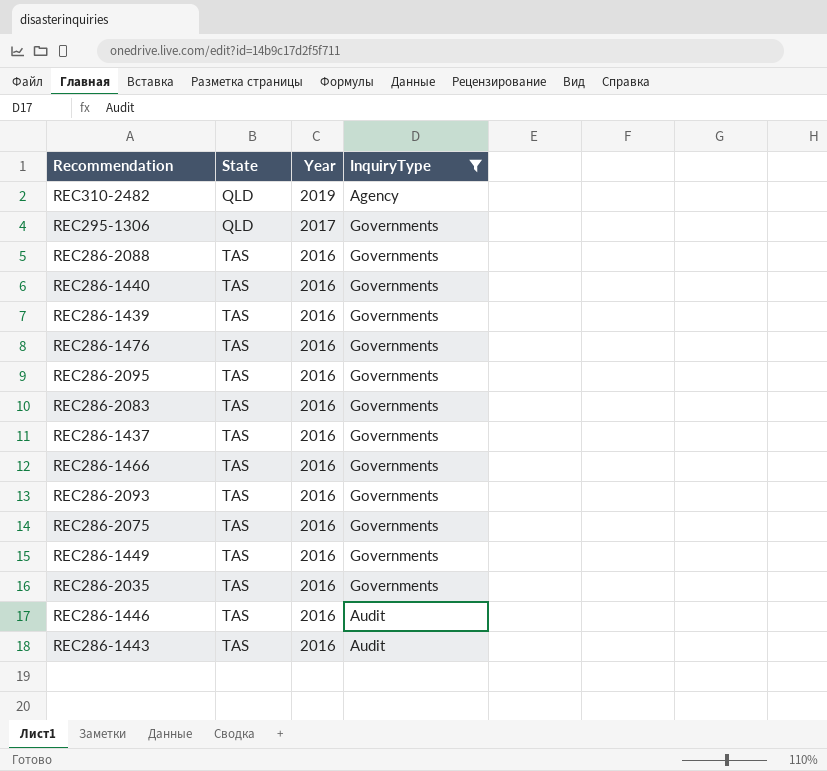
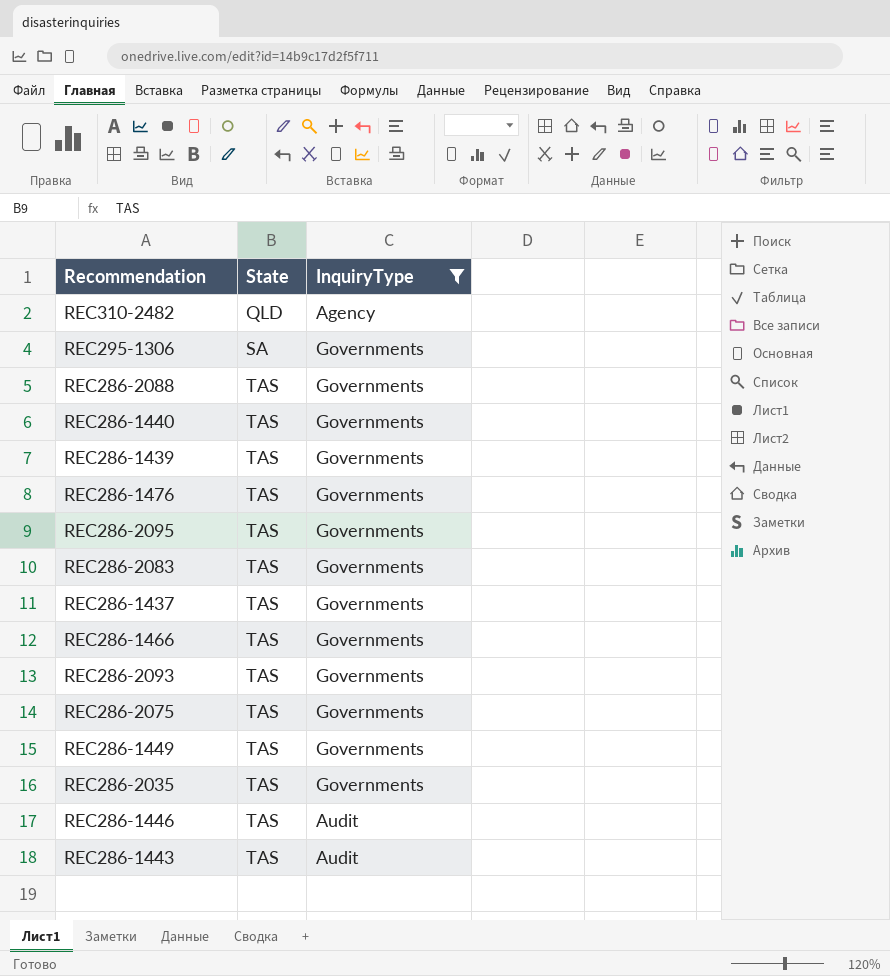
column Year | position: 3 -> none
REC295-1306 | State: QLD -> SA

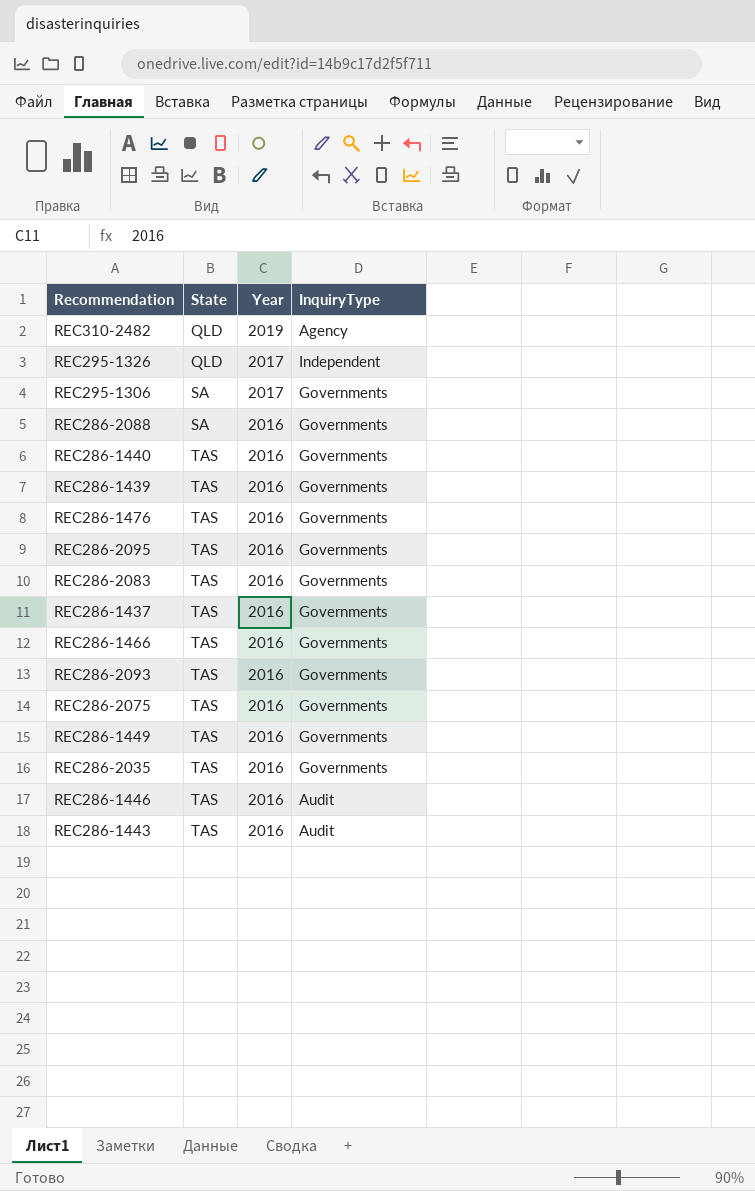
filter: InquiryType != Independent -> none
column Year | position: none -> 3
REC286-2088 | State: TAS -> SA

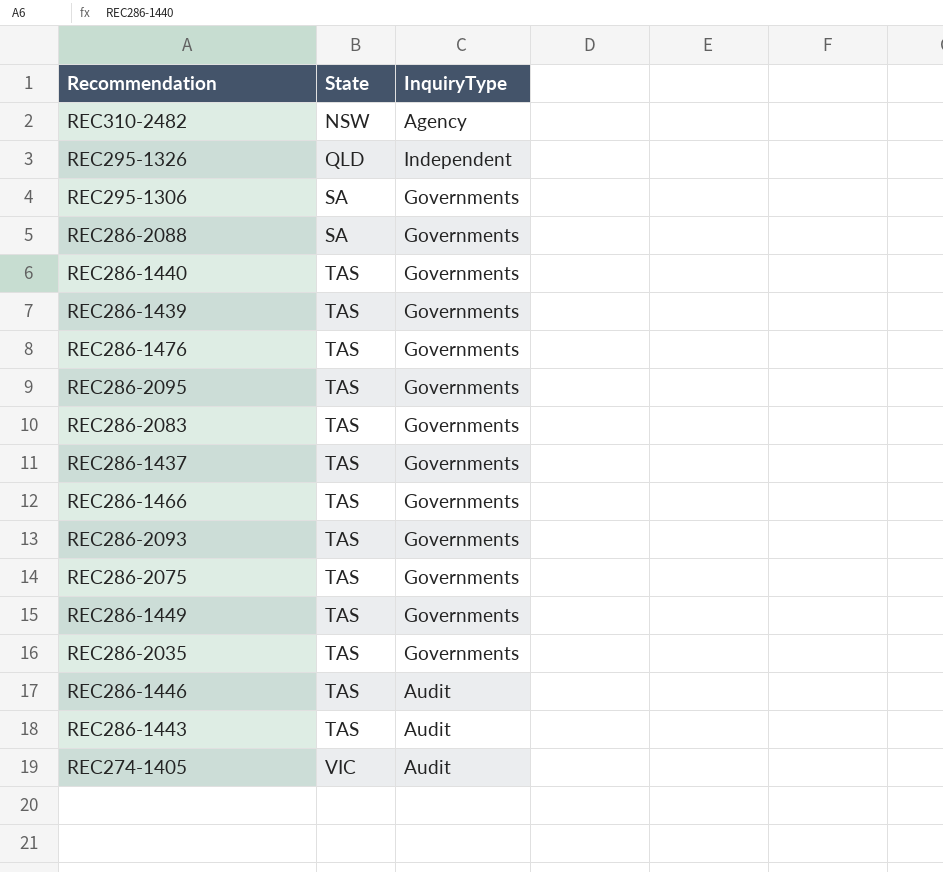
column Year | position: 3 -> none
REC310-2482 | State: QLD -> NSW
row REC274-1405: none -> VIC | Audit

